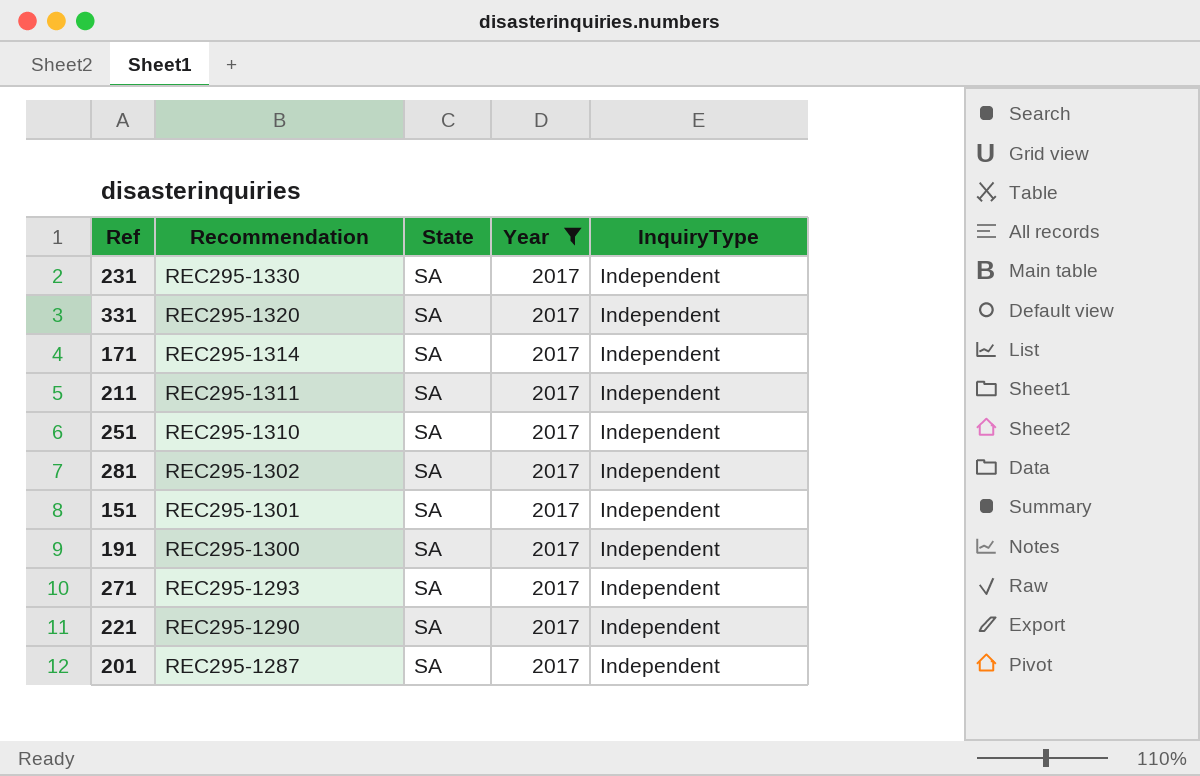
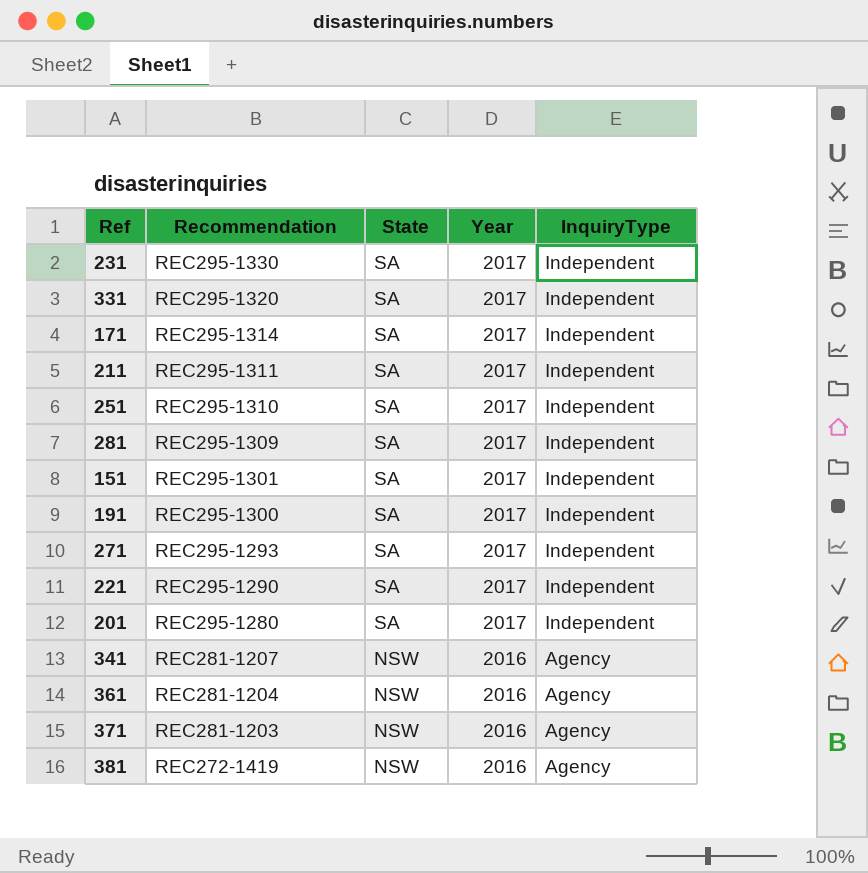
filter: Year = 2017 -> none
281 | Recommendation: REC295-1302 -> REC295-1309
201 | Recommendation: REC295-1287 -> REC295-1280

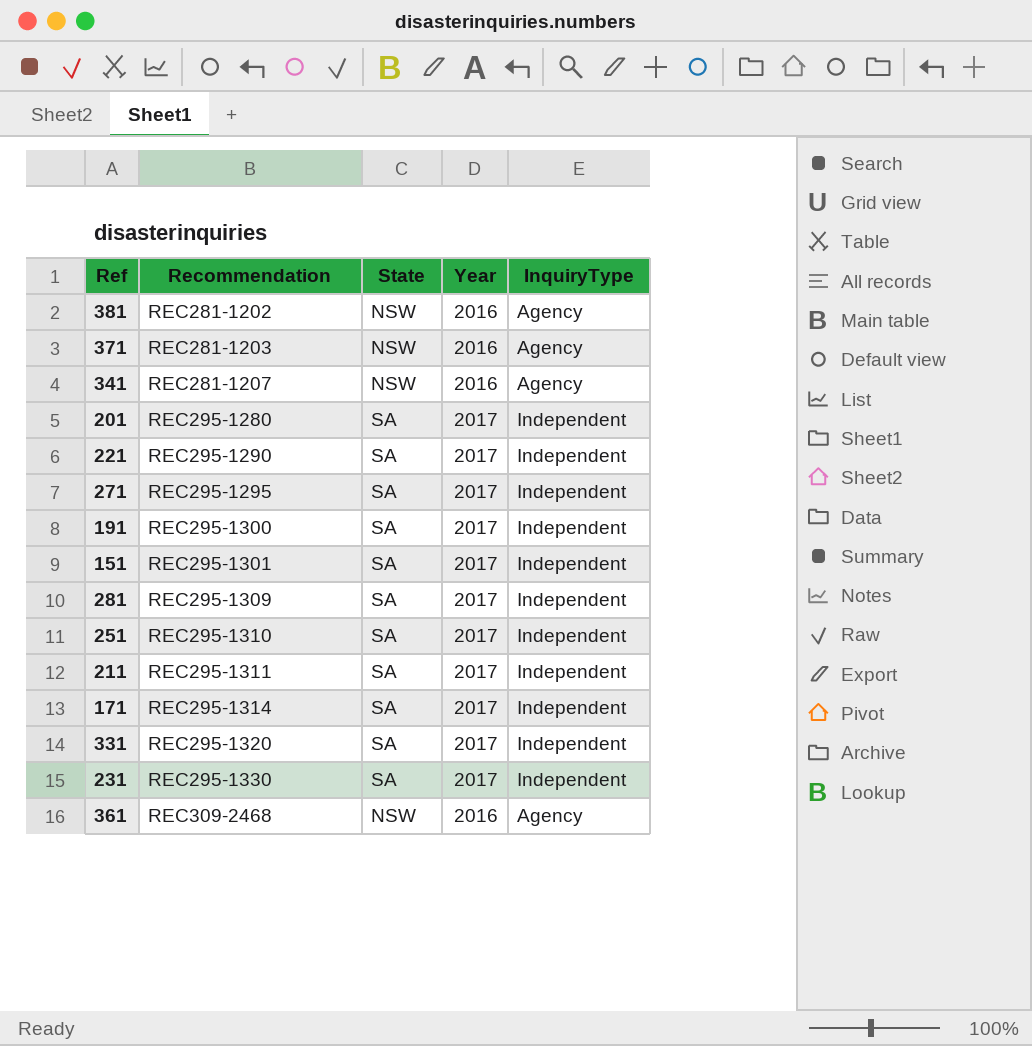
row order: Recommendation descending -> Recommendation ascending
381 | Recommendation: REC272-1419 -> REC281-1202
271 | Recommendation: REC295-1293 -> REC295-1295
361 | Recommendation: REC281-1204 -> REC309-2468

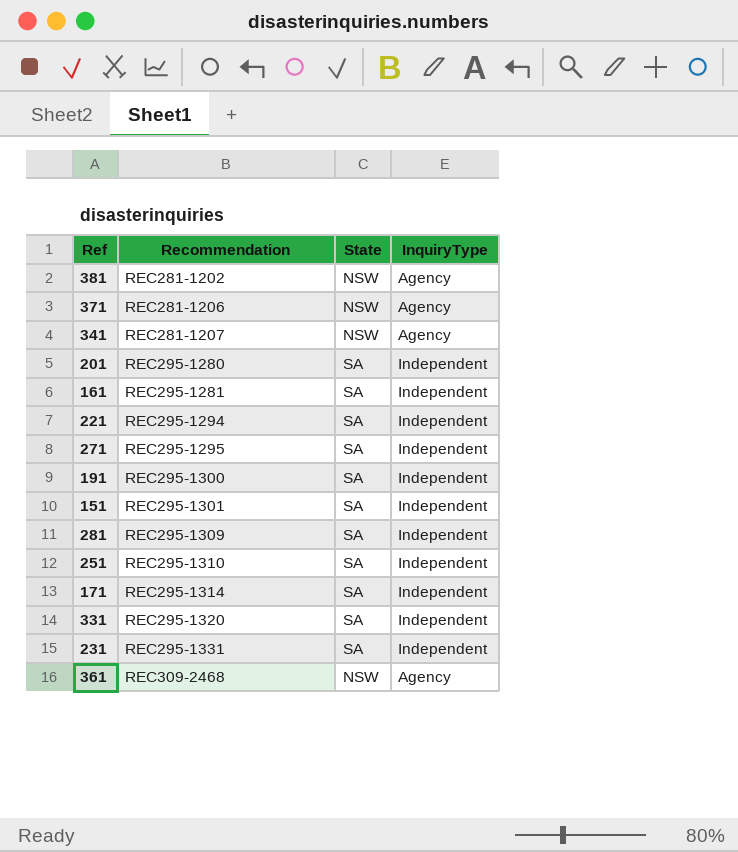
column Year | position: 4 -> none
row 211: REC295-1311 | SA | 2017 | Independent -> none
371 | Recommendation: REC281-1203 -> REC281-1206
row 161: none -> REC295-1281 | SA | Independent
221 | Recommendation: REC295-1290 -> REC295-1294
231 | Recommendation: REC295-1330 -> REC295-1331

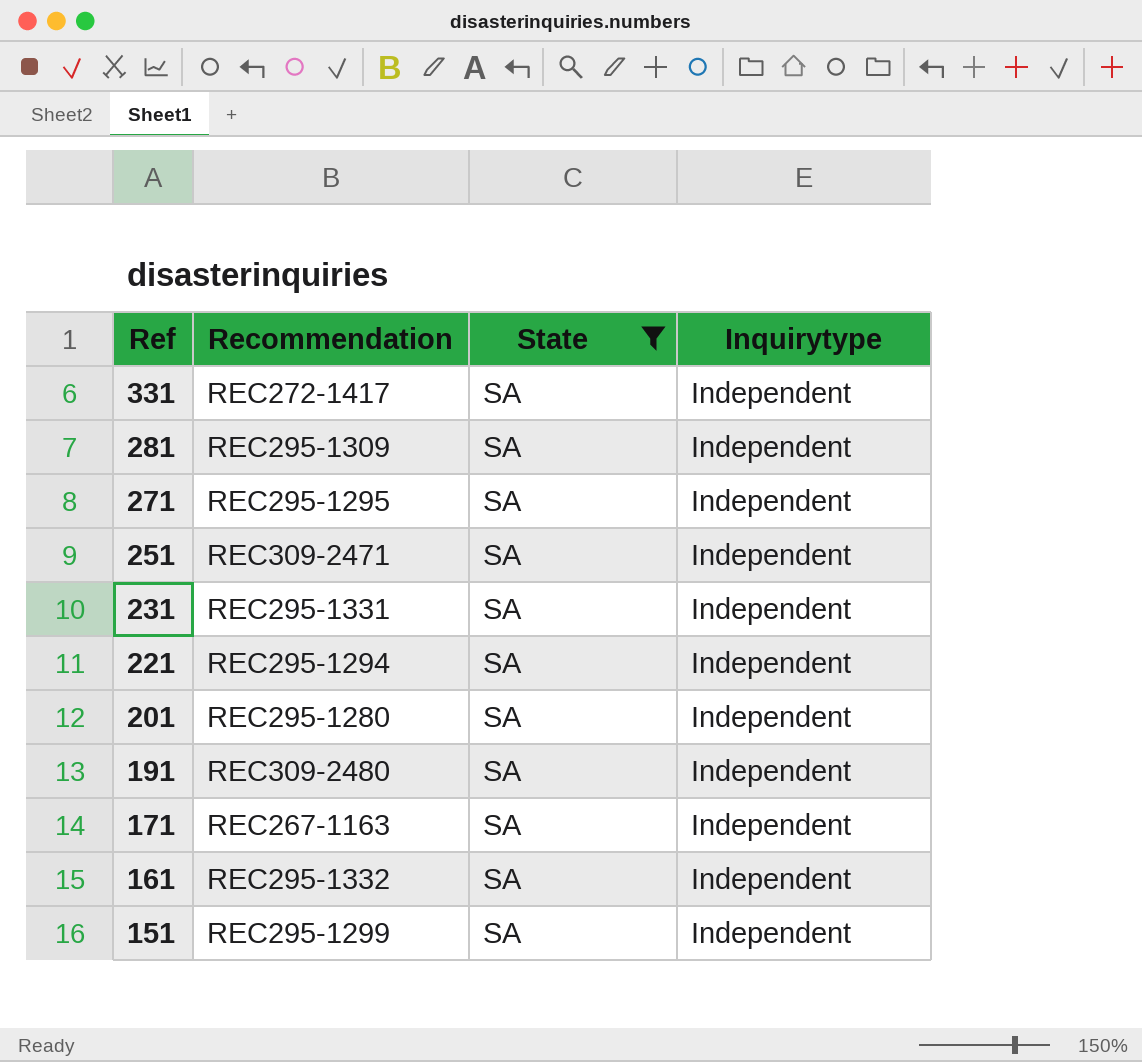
filter: none -> State = SA
row order: Recommendation ascending -> Ref descending
column name: InquiryType -> Inquirytype
331 | Recommendation: REC295-1320 -> REC272-1417
251 | Recommendation: REC295-1310 -> REC309-2471
191 | Recommendation: REC295-1300 -> REC309-2480
171 | Recommendation: REC295-1314 -> REC267-1163
161 | Recommendation: REC295-1281 -> REC295-1332
151 | Recommendation: REC295-1301 -> REC295-1299

